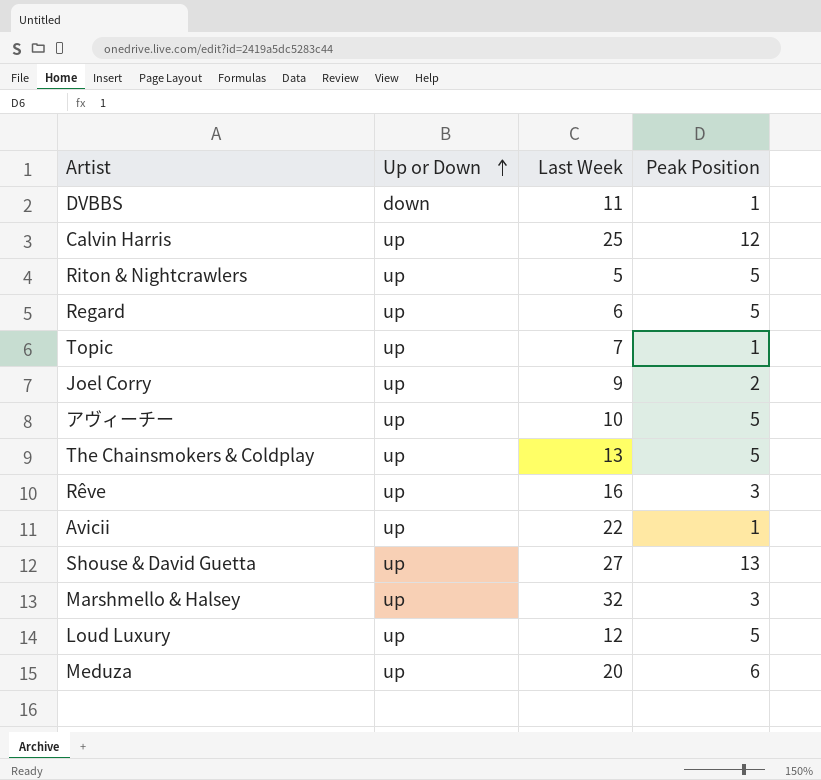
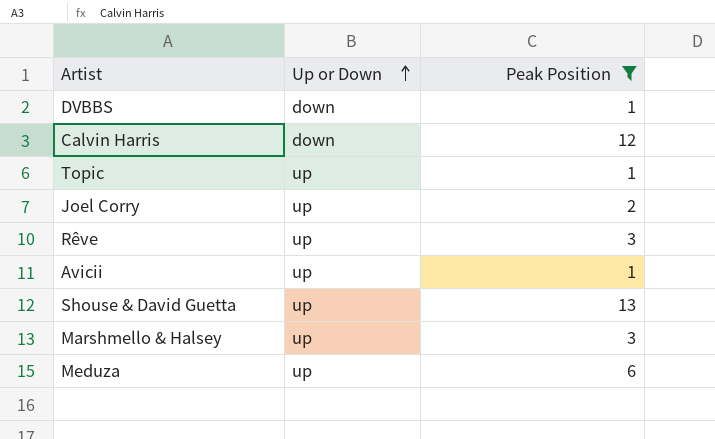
filter: none -> Peak Position != 5
column Last Week | position: 3 -> none
Calvin Harris | Up or Down: up -> down

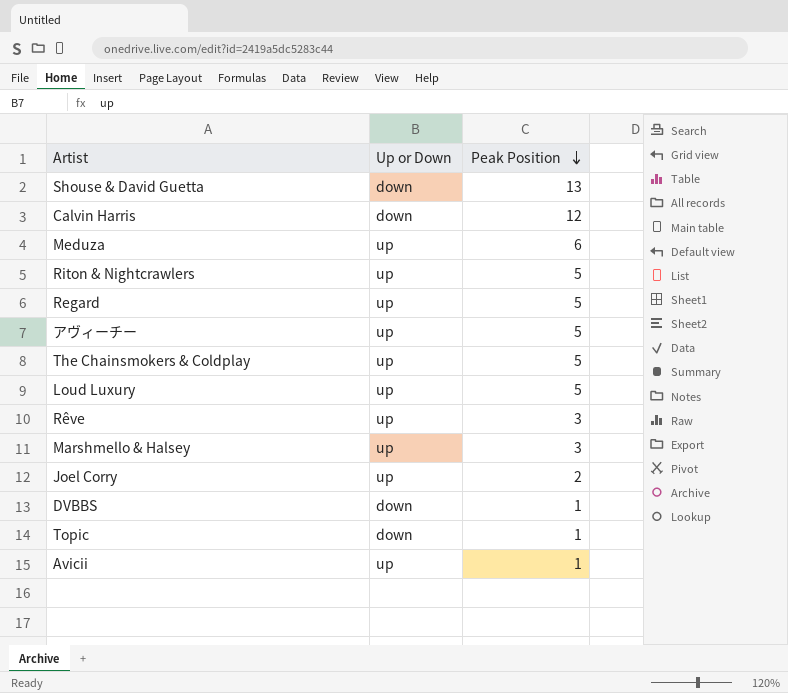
filter: Peak Position != 5 -> none
row order: Up or Down ascending -> Peak Position descending
Shouse & David Guetta | Up or Down: up -> down
Topic | Up or Down: up -> down

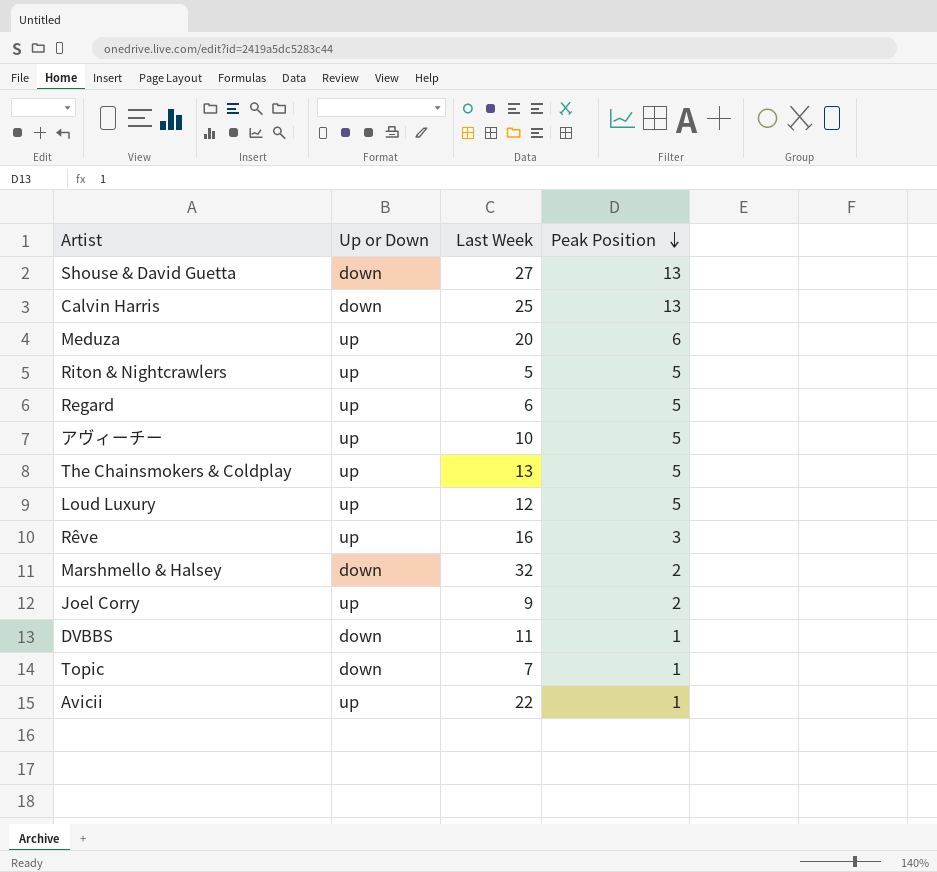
column Last Week | position: none -> 3
Calvin Harris | Peak Position: 12 -> 13
Marshmello & Halsey | Up or Down: up -> down
Marshmello & Halsey | Peak Position: 3 -> 2

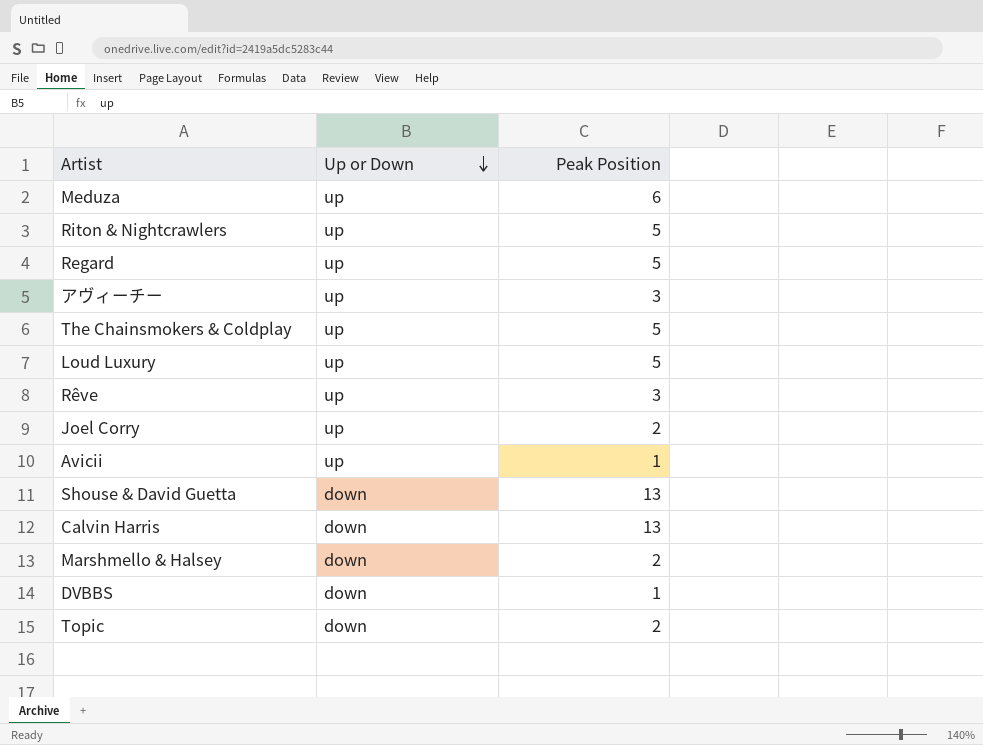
row order: Peak Position descending -> Up or Down descending
column Last Week | position: 3 -> none
アヴィーチー | Peak Position: 5 -> 3
Topic | Peak Position: 1 -> 2

